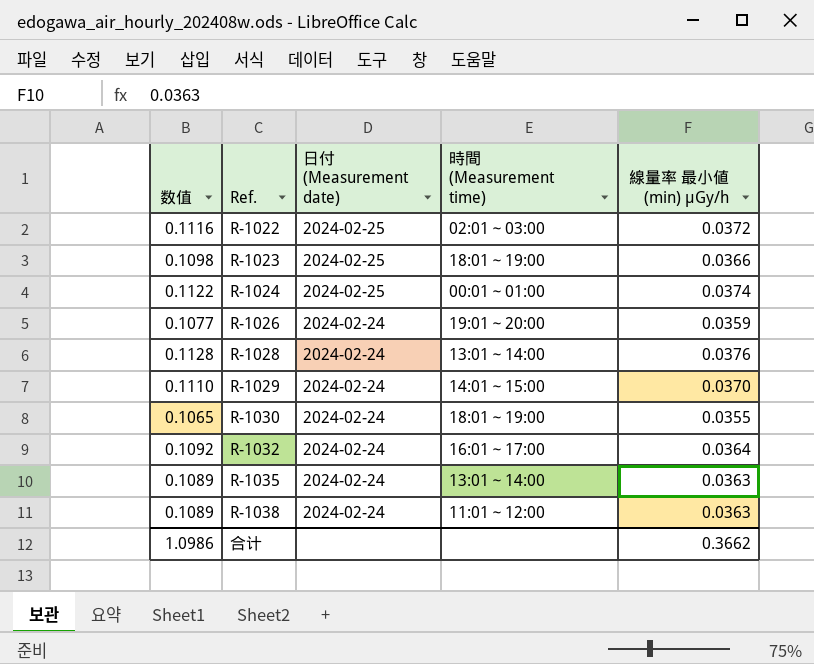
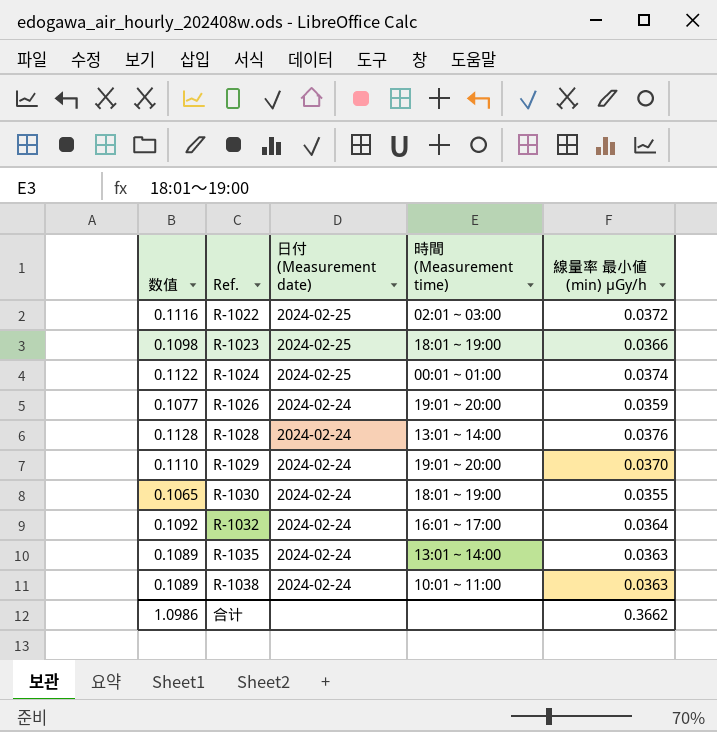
R-1029 | 時間 (Measurement time): 14:01～15:00 -> 19:01～20:00
R-1038 | 時間 (Measurement time): 11:01～12:00 -> 10:01～11:00

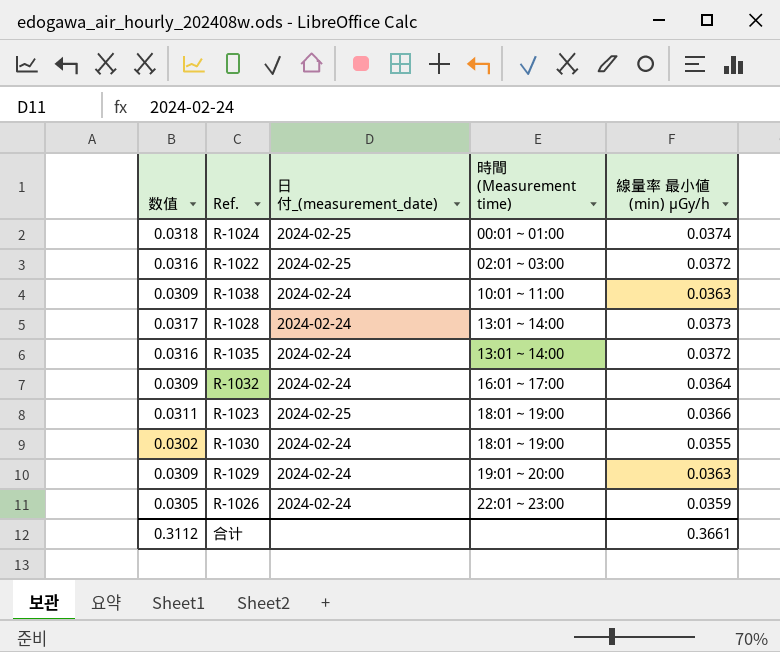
row order: Ref. ascending -> 時間 (Measurement time) ascending
column 数值 | formula: [線量率 最小値 (min) μGy/h] * 3 -> [線量率 最小値 (min) μGy/h] * 0.85
column name: 日付 (Measurement date) -> 日付_(measurement_date)
R-1028 | 線量率 最小値 (min) μGy/h: 0.0376 -> 0.0373
R-1035 | 線量率 最小値 (min) μGy/h: 0.0363 -> 0.0372
R-1029 | 線量率 最小値 (min) μGy/h: 0.0370 -> 0.0363
R-1026 | 時間 (Measurement time): 19:01～20:00 -> 22:01～23:00
合计 | 数值: 1.0986 -> 0.3112
合计 | 線量率 最小値 (min) μGy/h: 0.3662 -> 0.3661

